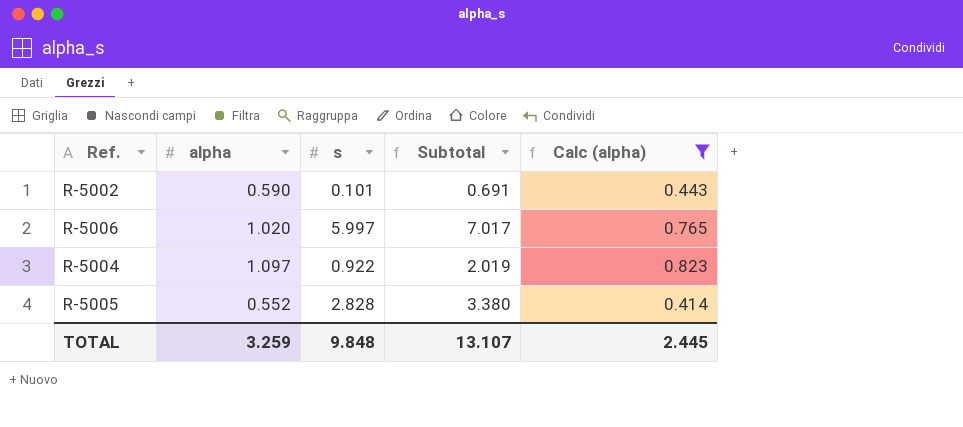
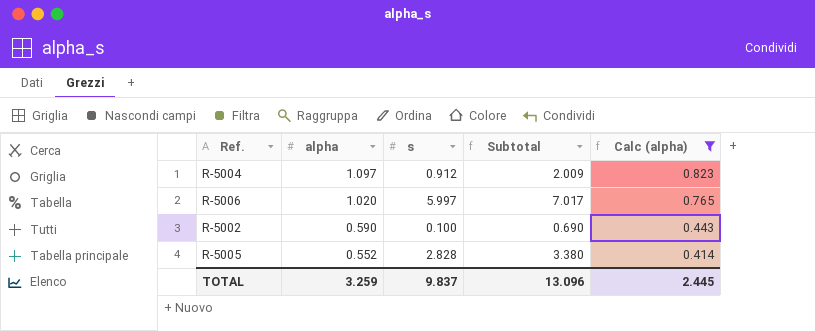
row order: none -> alpha descending
R-5004 | s: 0.922 -> 0.912
R-5004 | Subtotal: 2.019 -> 2.009
R-5002 | s: 0.101 -> 0.100
R-5002 | Subtotal: 0.691 -> 0.690
TOTAL | s: 9.848 -> 9.837
TOTAL | Subtotal: 13.107 -> 13.096

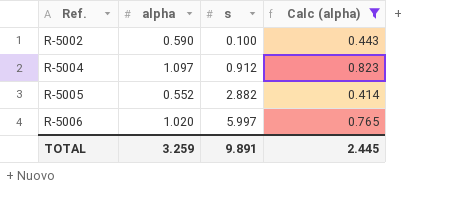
row order: alpha descending -> Ref. ascending
column Subtotal | formula: [alpha] + [s] -> none
R-5005 | s: 2.828 -> 2.882
TOTAL | s: 9.837 -> 9.891

